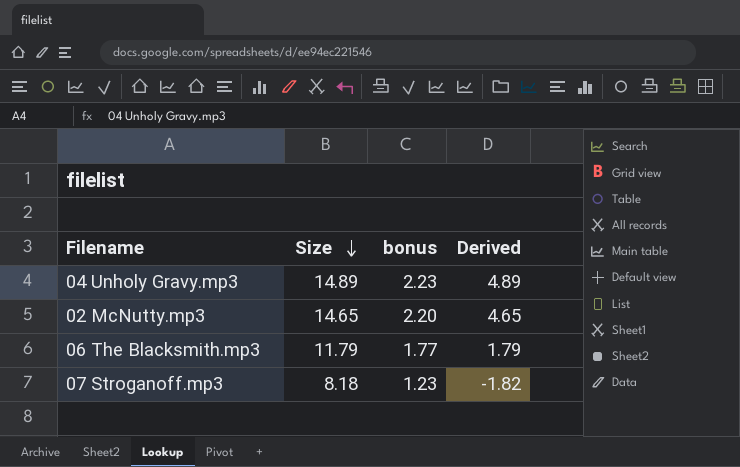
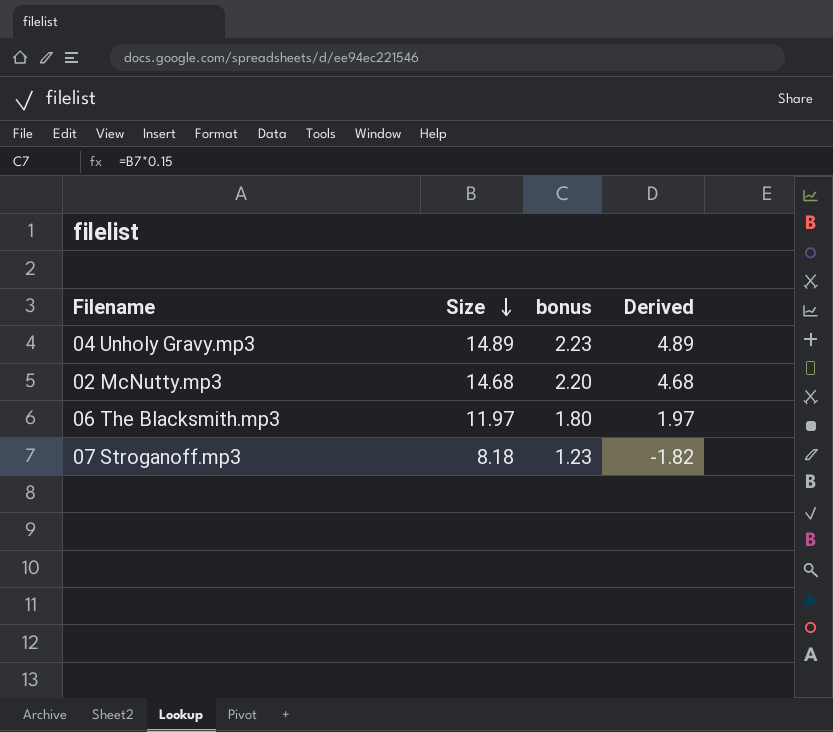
02 McNutty.mp3 | Size: 14.65 -> 14.68
02 McNutty.mp3 | Derived: 4.65 -> 4.68
06 The Blacksmith.mp3 | Size: 11.79 -> 11.97
06 The Blacksmith.mp3 | bonus: 1.77 -> 1.80
06 The Blacksmith.mp3 | Derived: 1.79 -> 1.97

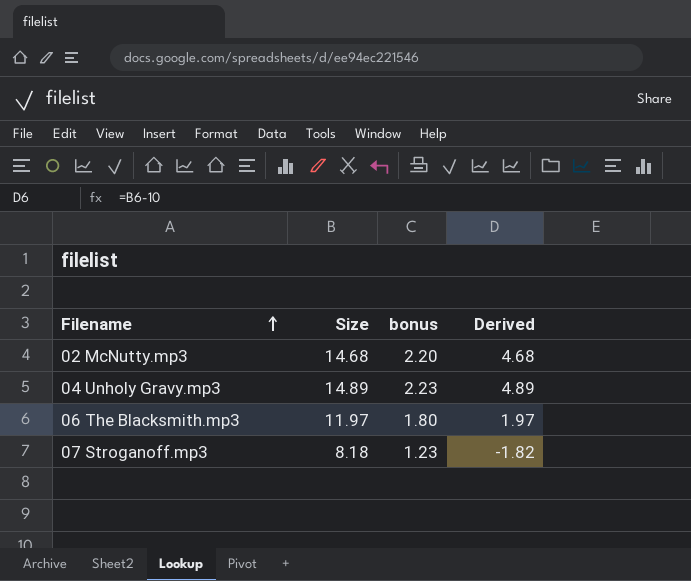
row order: Size descending -> Filename ascending

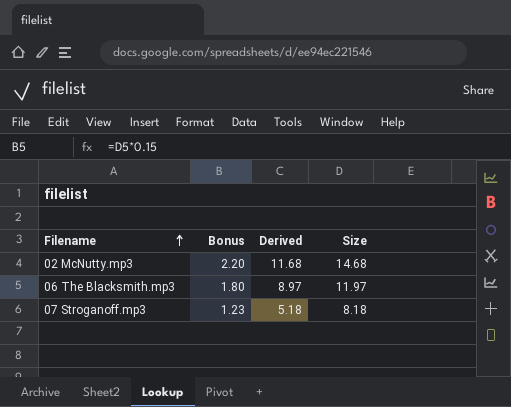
column name: bonus -> Bonus
column Derived | formula: [Size] - 10 -> [Size] - 3
column Size | position: 2 -> 4
row 04 Unholy Gravy.mp3: 14.89 | 2.23 | 4.89 -> none

